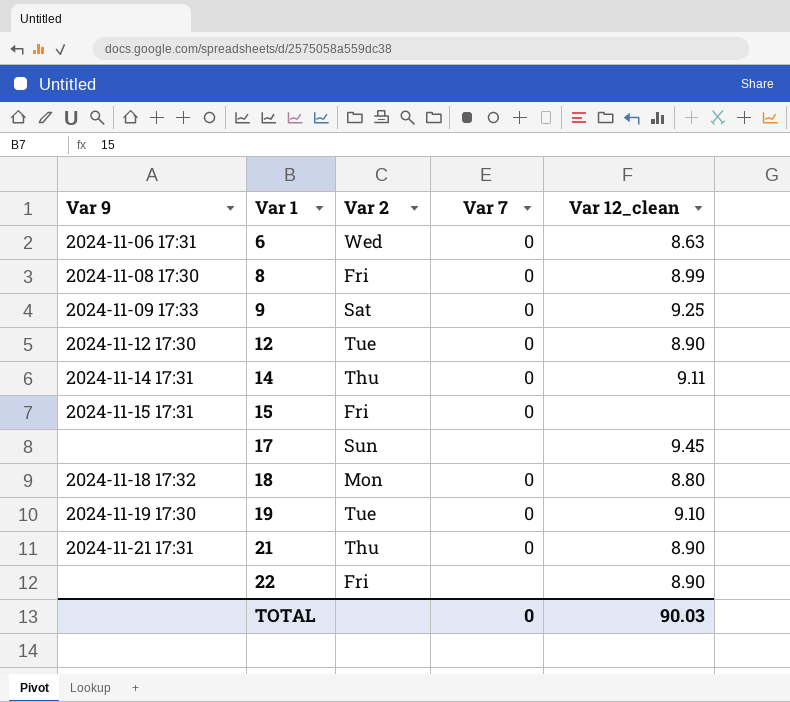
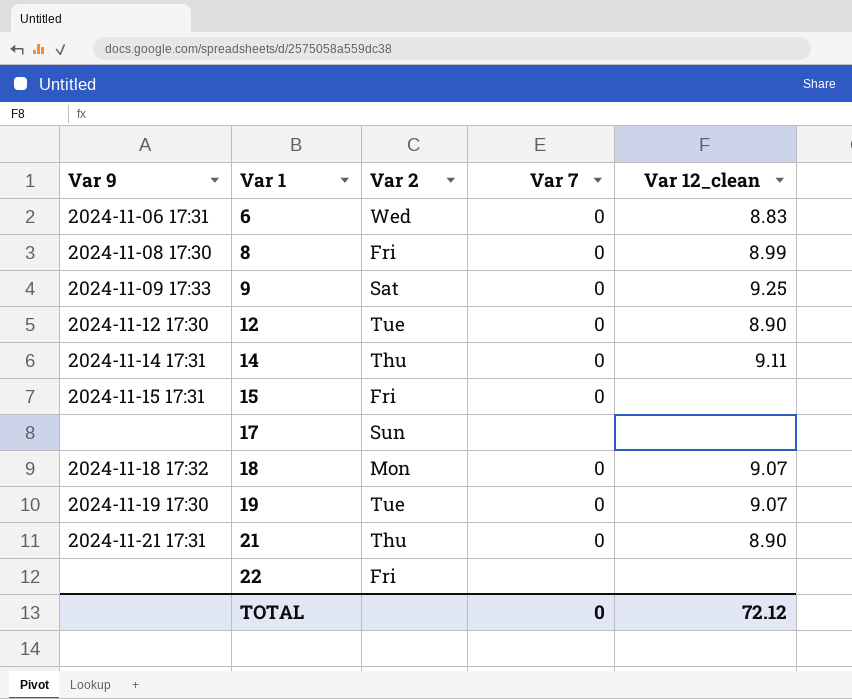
6 | Var 12_clean: 8.63 -> 8.83
17 | Var 12_clean: 9.45 -> none
18 | Var 12_clean: 8.80 -> 9.07
19 | Var 12_clean: 9.10 -> 9.07
22 | Var 12_clean: 8.90 -> none
TOTAL | Var 12_clean: 90.03 -> 72.12

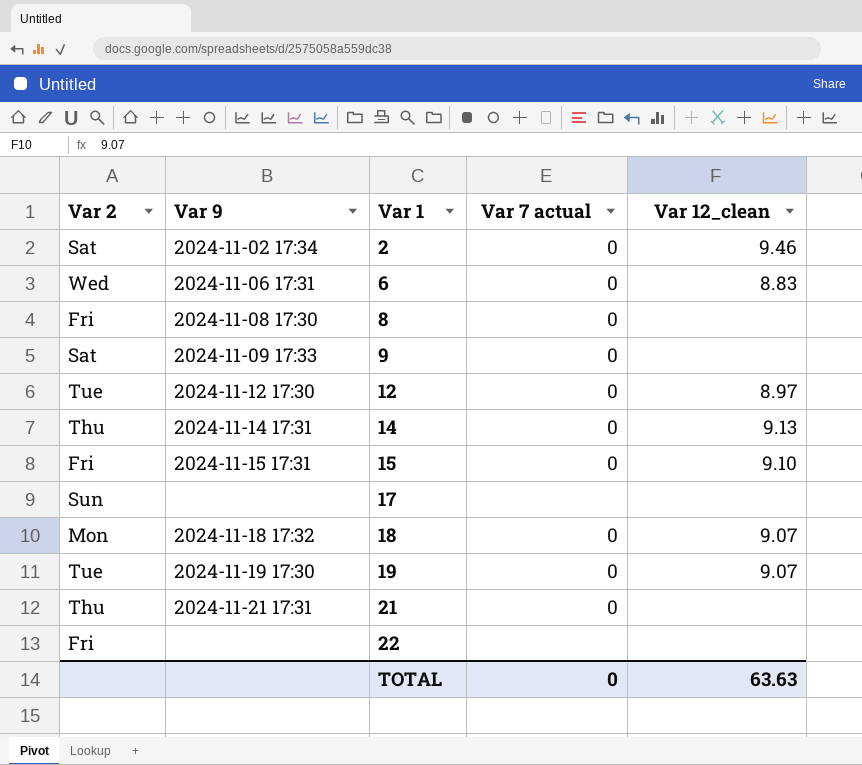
column Var 2 | position: 3 -> 1
column name: Var 7 -> Var 7 actual
row 2: none -> Sat | 2024-11-02 17:34 | 0 | 9.46
8 | Var 12_clean: 8.99 -> none
9 | Var 12_clean: 9.25 -> none
12 | Var 12_clean: 8.90 -> 8.97
14 | Var 12_clean: 9.11 -> 9.13
15 | Var 12_clean: none -> 9.10
21 | Var 12_clean: 8.90 -> none
TOTAL | Var 12_clean: 72.12 -> 63.63

